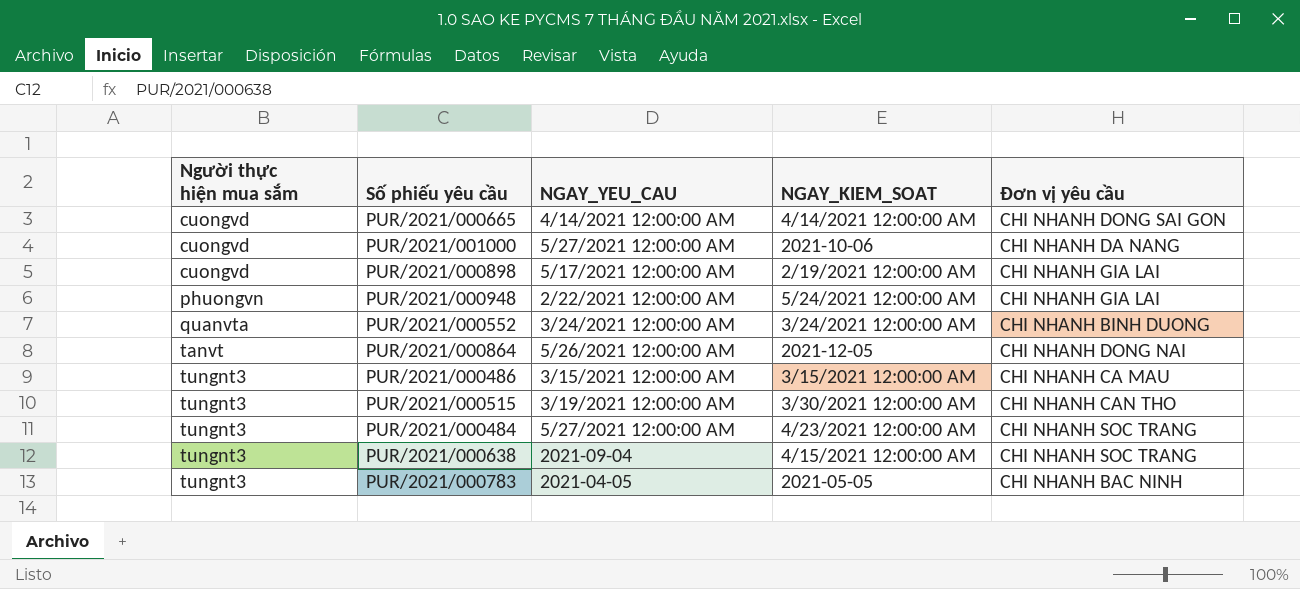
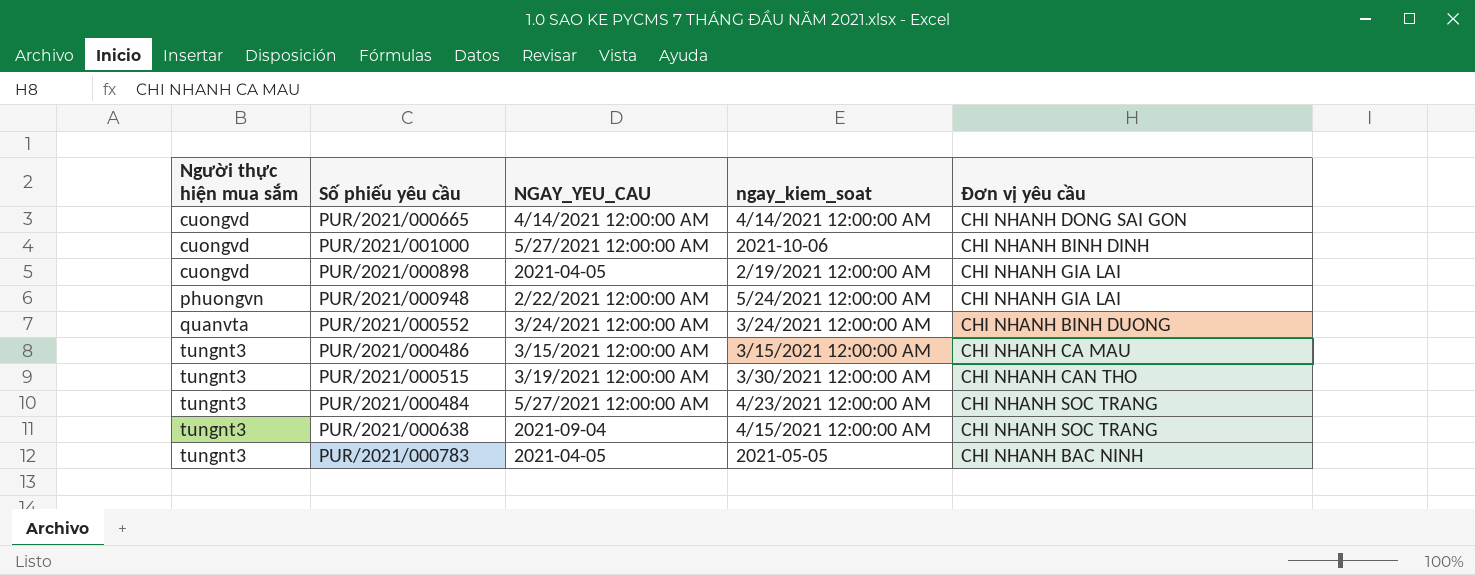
column name: NGAY_KIEM_SOAT -> ngay_kiem_soat
row PUR/2021/000864: tanvt | 5/26/2021 12:00:00 AM | 2021-12-05 | CHI NHANH DONG NAI -> none
PUR/2021/001000 | Đơn vị yêu cầu: CHI NHANH DA NANG -> CHI NHANH BINH DINH
PUR/2021/000898 | NGAY_YEU_CAU: 5/17/2021 12:00:00 AM -> 2021-04-05

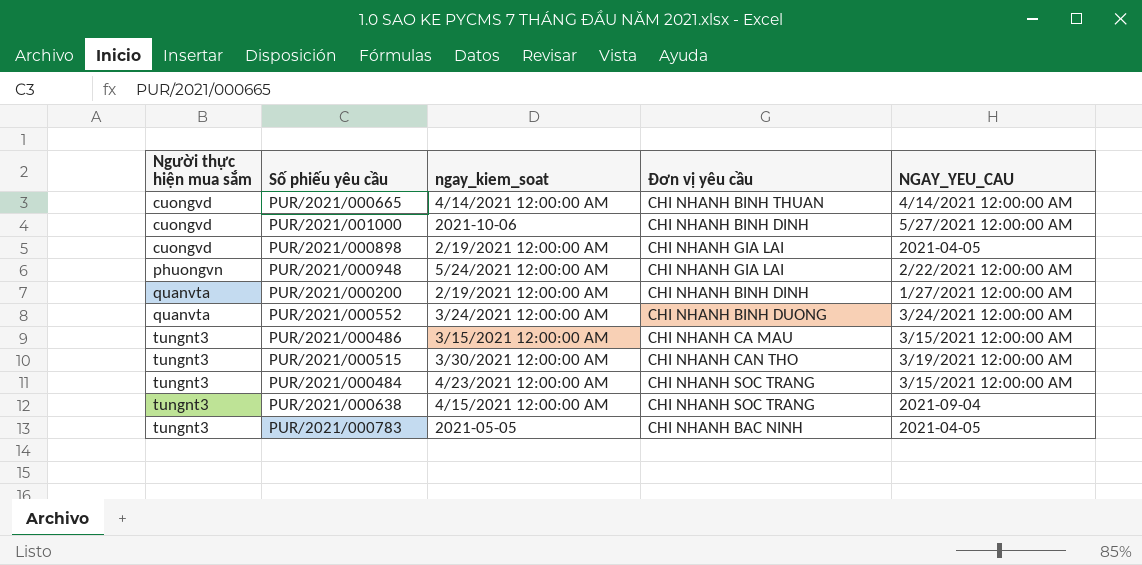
column NGAY_YEU_CAU | position: 3 -> 5
PUR/2021/000665 | Đơn vị yêu cầu: CHI NHANH DONG SAI GON -> CHI NHANH BINH THUAN
row PUR/2021/000200: none -> quanvta | 2/19/2021 12:00:00 AM | CHI NHANH BINH DINH | 1/27/2021 12:00:00 AM
PUR/2021/000484 | NGAY_YEU_CAU: 5/27/2021 12:00:00 AM -> 3/15/2021 12:00:00 AM

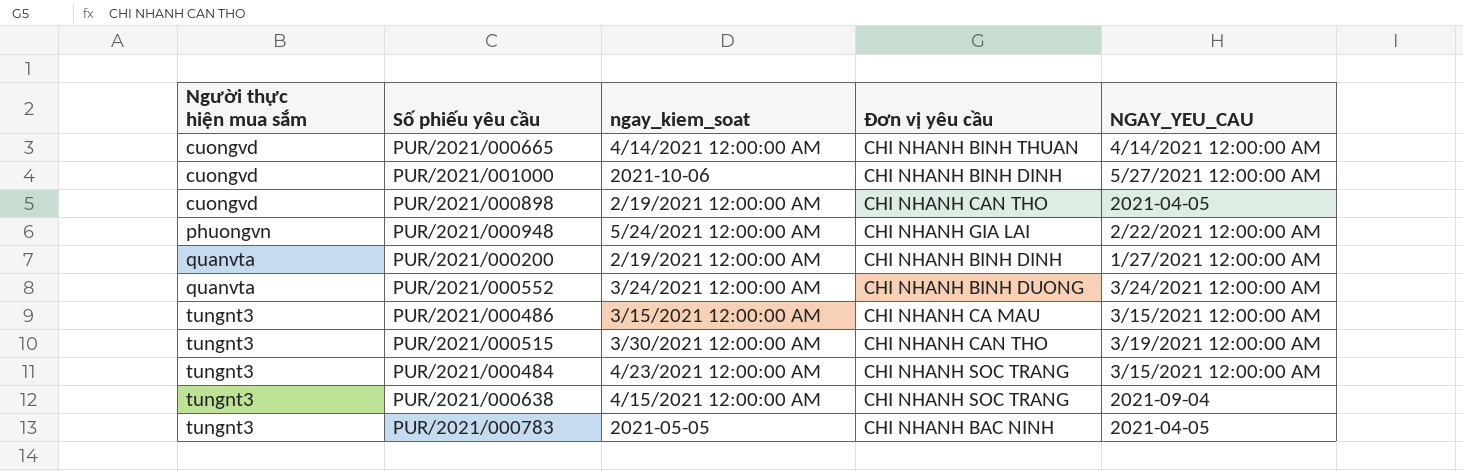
PUR/2021/000898 | Đơn vị yêu cầu: CHI NHANH GIA LAI -> CHI NHANH CAN THO

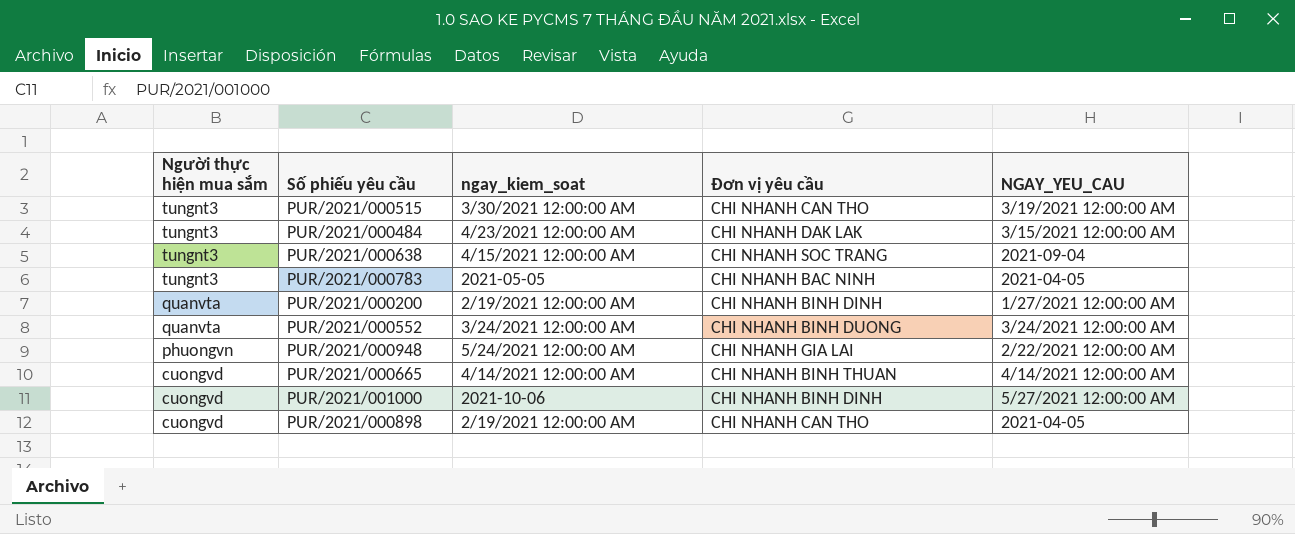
row order: Người thực hiện mua sắm ascending -> Người thực hiện mua sắm descending
row PUR/2021/000486: tungnt3 | 3/15/2021 12:00:00 AM | CHI NHANH CA MAU | 3/15/2021 12:00:00 AM -> none
PUR/2021/000484 | Đơn vị yêu cầu: CHI NHANH SOC TRANG -> CHI NHANH DAK LAK

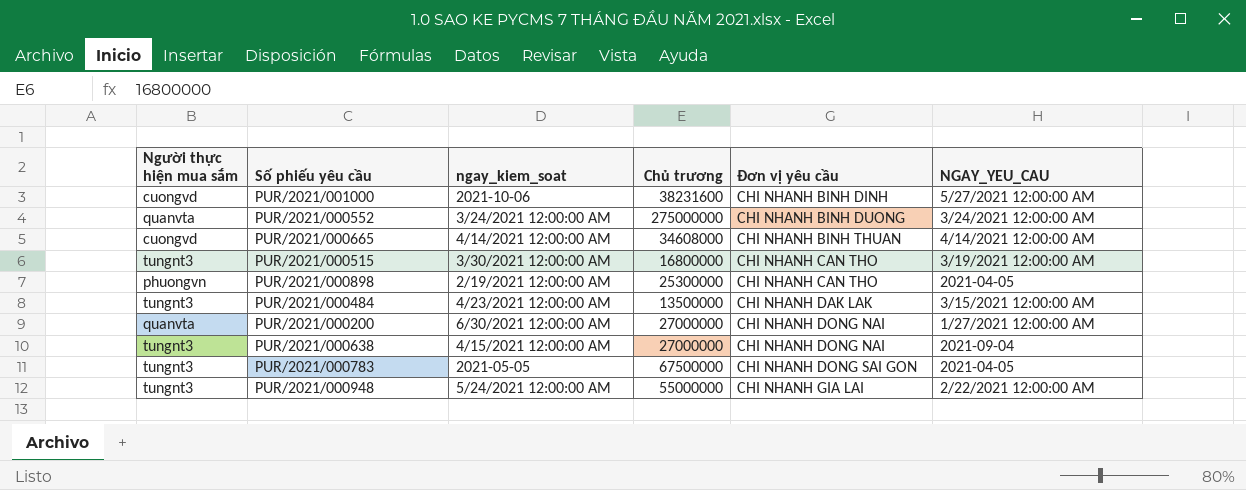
row order: Người thực hiện mua sắm descending -> Đơn vị yêu cầu ascending
column Chủ trương | position: none -> 4
PUR/2021/000898 | Người thực hiện mua sắm: cuongvd -> phuongvn
PUR/2021/000200 | ngay_kiem_soat: 2/19/2021 12:00:00 AM -> 6/30/2021 12:00:00 AM
PUR/2021/000200 | Đơn vị yêu cầu: CHI NHANH BINH DINH -> CHI NHANH DONG NAI
PUR/2021/000638 | Đơn vị yêu cầu: CHI NHANH SOC TRANG -> CHI NHANH DONG NAI
PUR/2021/000783 | Đơn vị yêu cầu: CHI NHANH BAC NINH -> CHI NHANH DONG SAI GON
PUR/2021/000948 | Người thực hiện mua sắm: phuongvn -> tungnt3

